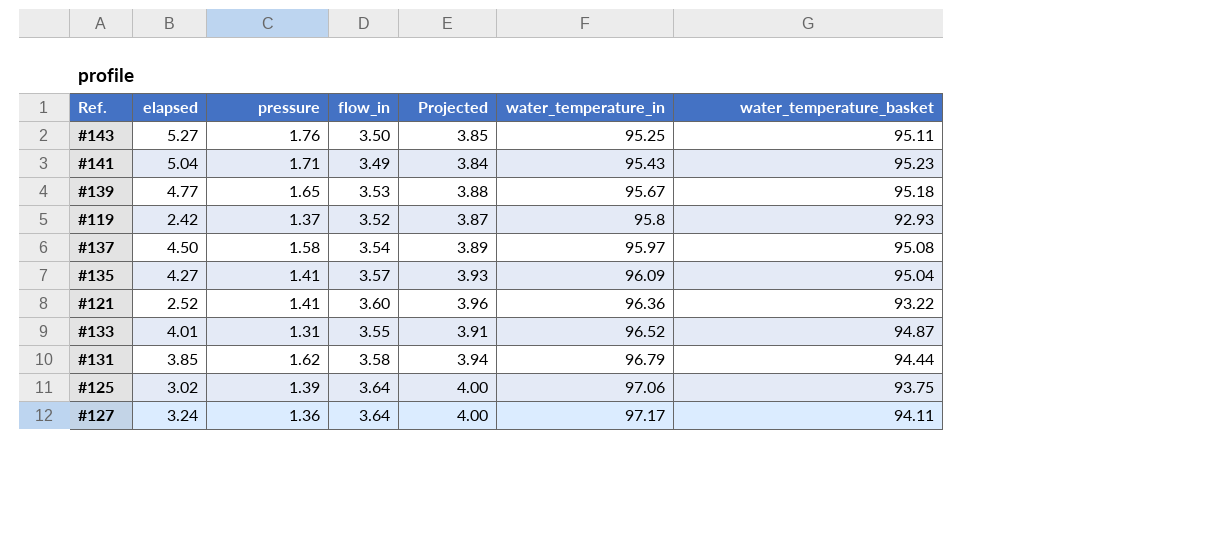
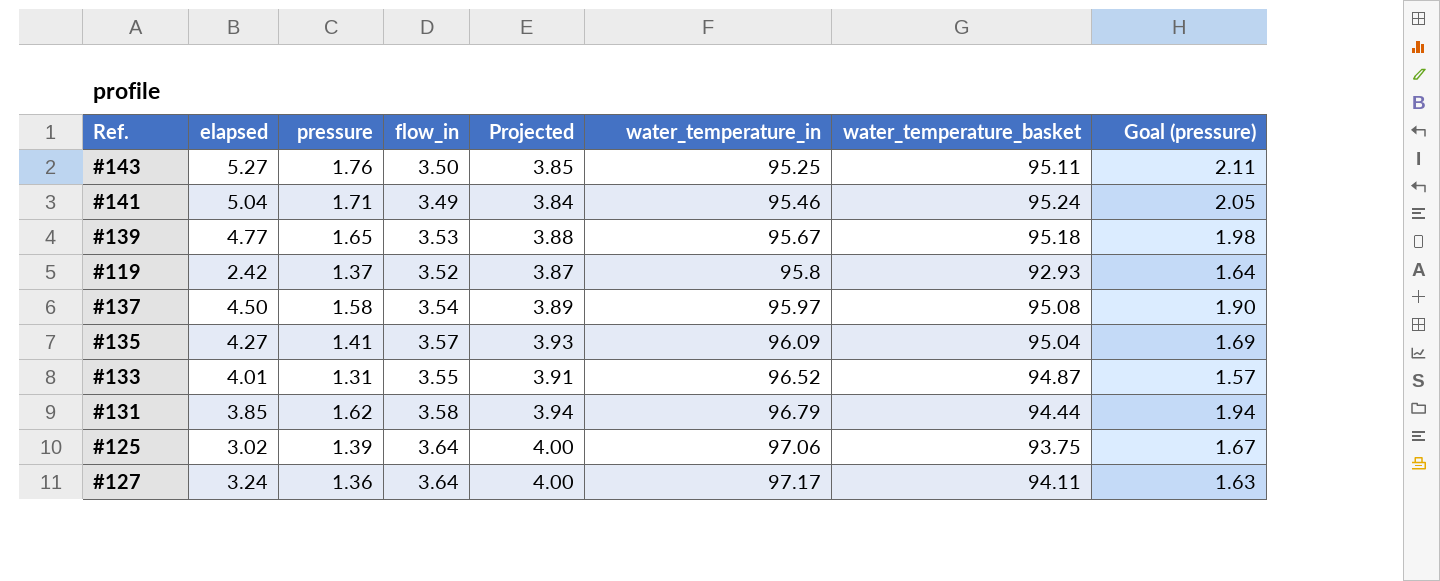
column Goal (pressure) | formula: none -> [pressure] * 1.2
row #121: 2.52 | 1.41 | 3.60 | 3.96 | 96.36 | 93.22 -> none
#141 | water_temperature_in: 95.43 -> 95.46
#141 | water_temperature_basket: 95.23 -> 95.24

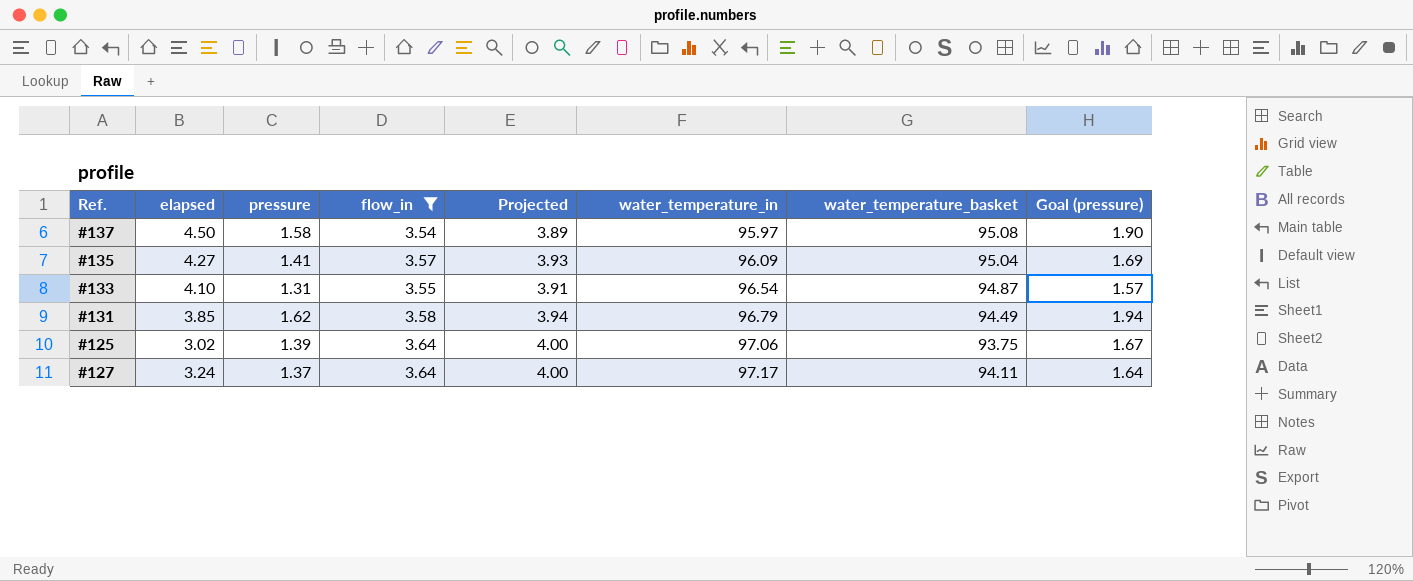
filter: none -> flow_in >= 3.54
#133 | elapsed: 4.01 -> 4.10
#133 | water_temperature_in: 96.52 -> 96.54
#131 | water_temperature_basket: 94.44 -> 94.49
#127 | pressure: 1.36 -> 1.37
#127 | Goal (pressure): 1.63 -> 1.64

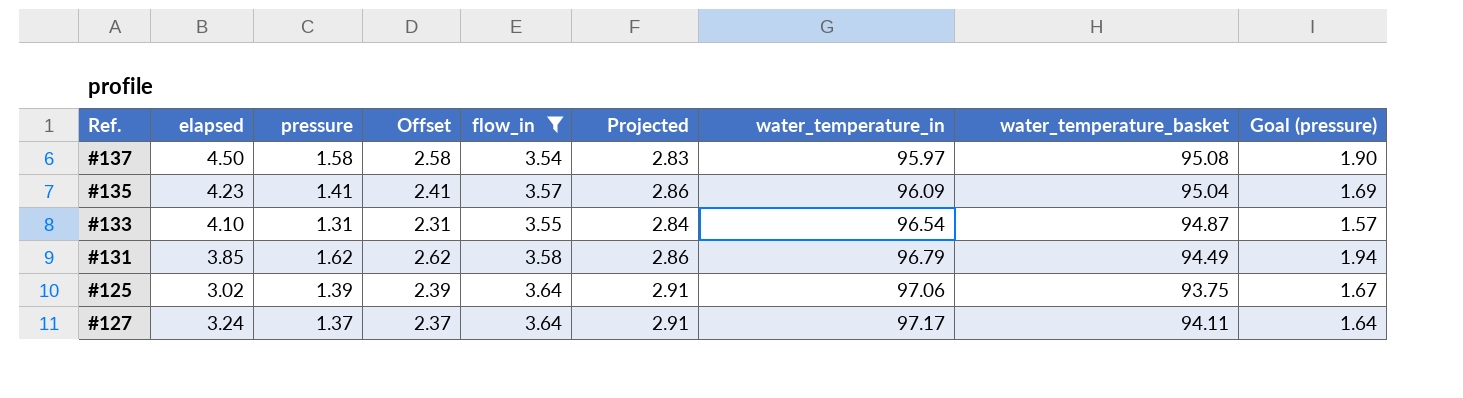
column Offset | formula: none -> [pressure] + 1
column Projected | formula: [flow_in] * 1.1 -> [flow_in] * 0.8
#135 | elapsed: 4.27 -> 4.23

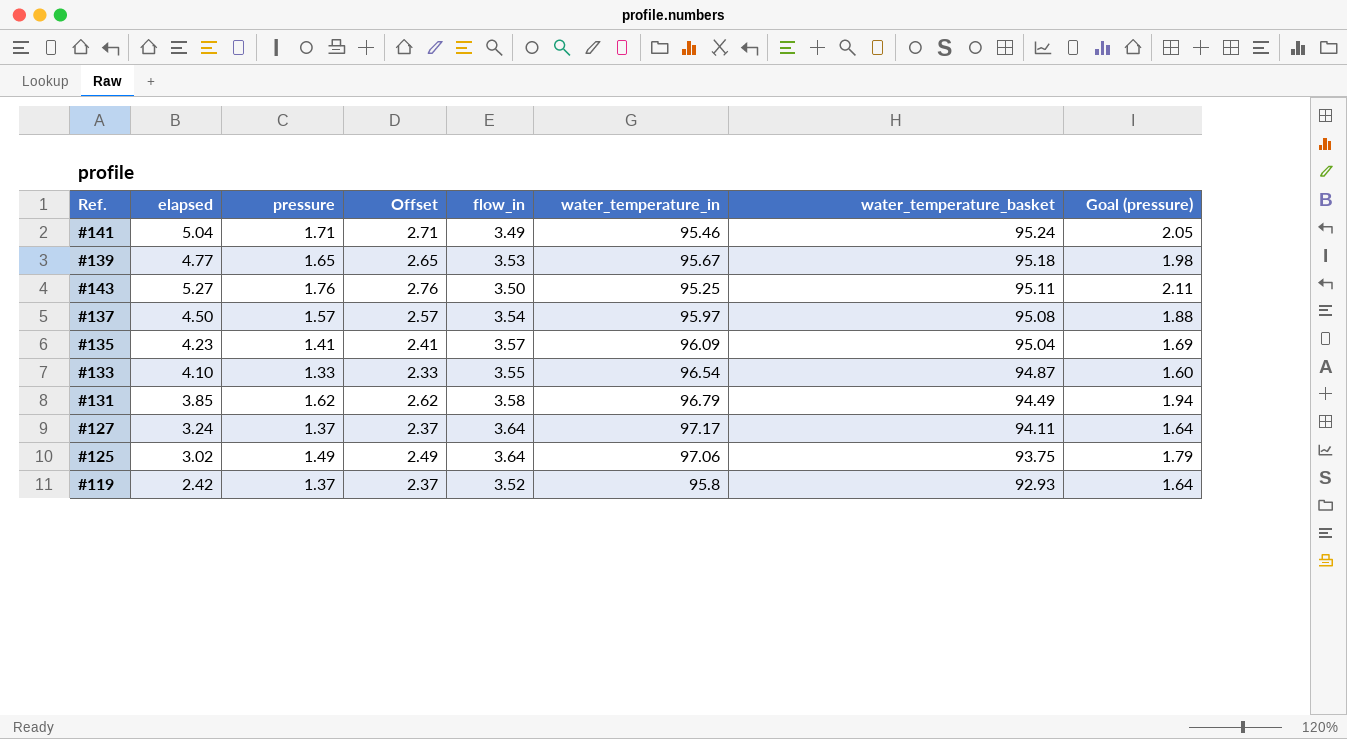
filter: flow_in >= 3.54 -> none
row order: water_temperature_in ascending -> water_temperature_basket descending
column Projected | formula: [flow_in] * 0.8 -> none
#137 | pressure: 1.58 -> 1.57
#137 | Offset: 2.58 -> 2.57
#137 | Goal (pressure): 1.90 -> 1.88
#133 | pressure: 1.31 -> 1.33
#133 | Offset: 2.31 -> 2.33
#133 | Goal (pressure): 1.57 -> 1.60
#125 | pressure: 1.39 -> 1.49
#125 | Offset: 2.39 -> 2.49
#125 | Goal (pressure): 1.67 -> 1.79

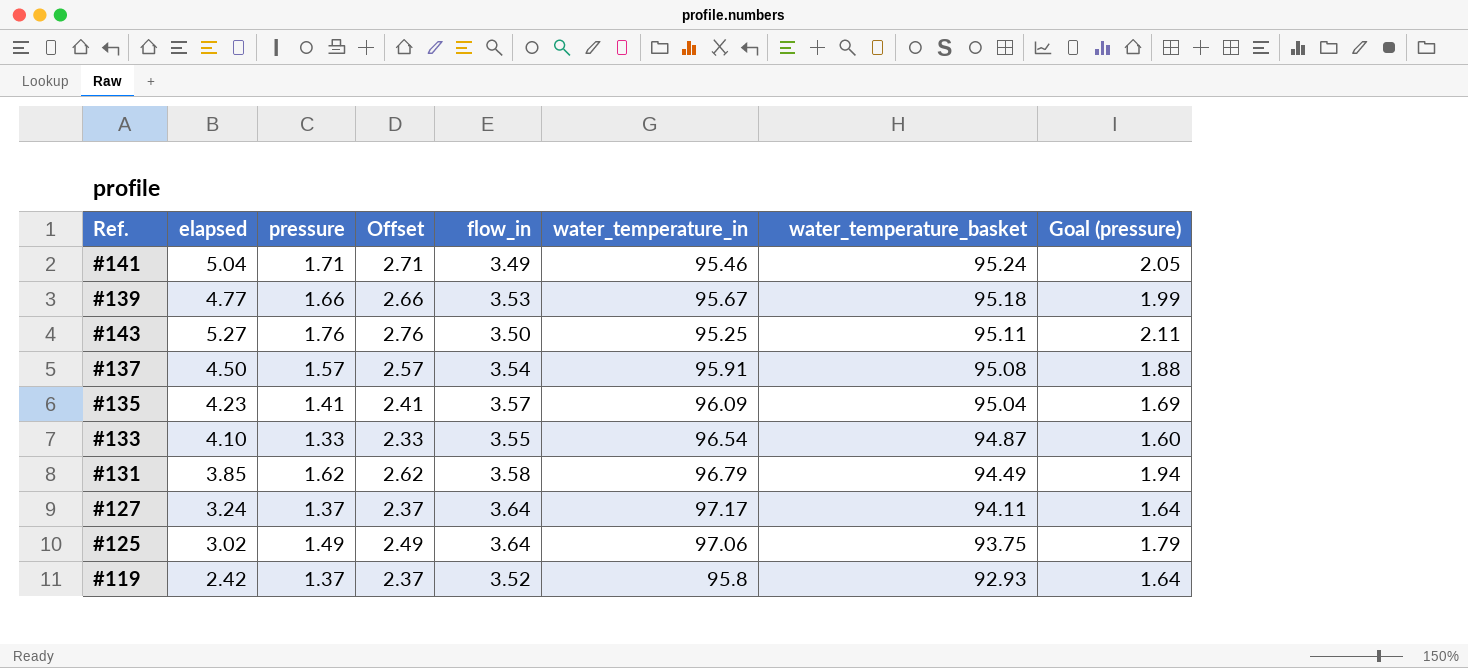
#139 | pressure: 1.65 -> 1.66
#139 | Offset: 2.65 -> 2.66
#139 | Goal (pressure): 1.98 -> 1.99
#137 | water_temperature_in: 95.97 -> 95.91

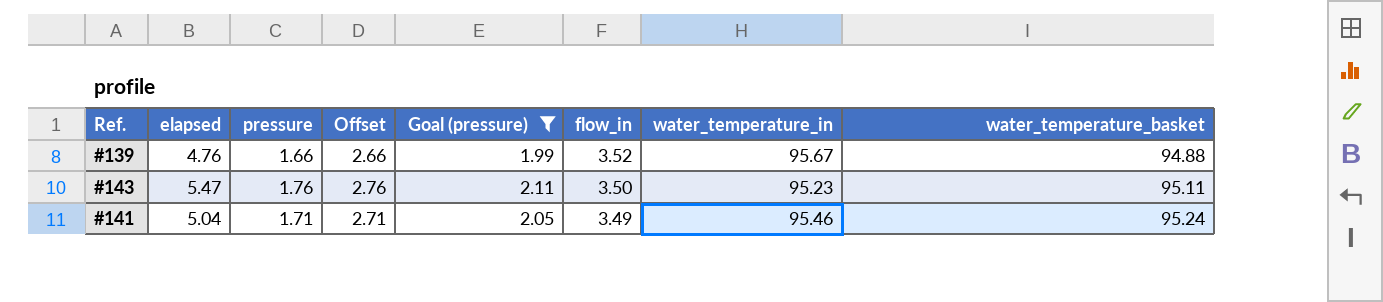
filter: none -> Goal (pressure) >= 1.99
row order: water_temperature_basket descending -> flow_in descending
column Goal (pressure) | position: 8 -> 5
#139 | elapsed: 4.77 -> 4.76
#139 | flow_in: 3.53 -> 3.52
#139 | water_temperature_basket: 95.18 -> 94.88
#143 | elapsed: 5.27 -> 5.47
#143 | water_temperature_in: 95.25 -> 95.23

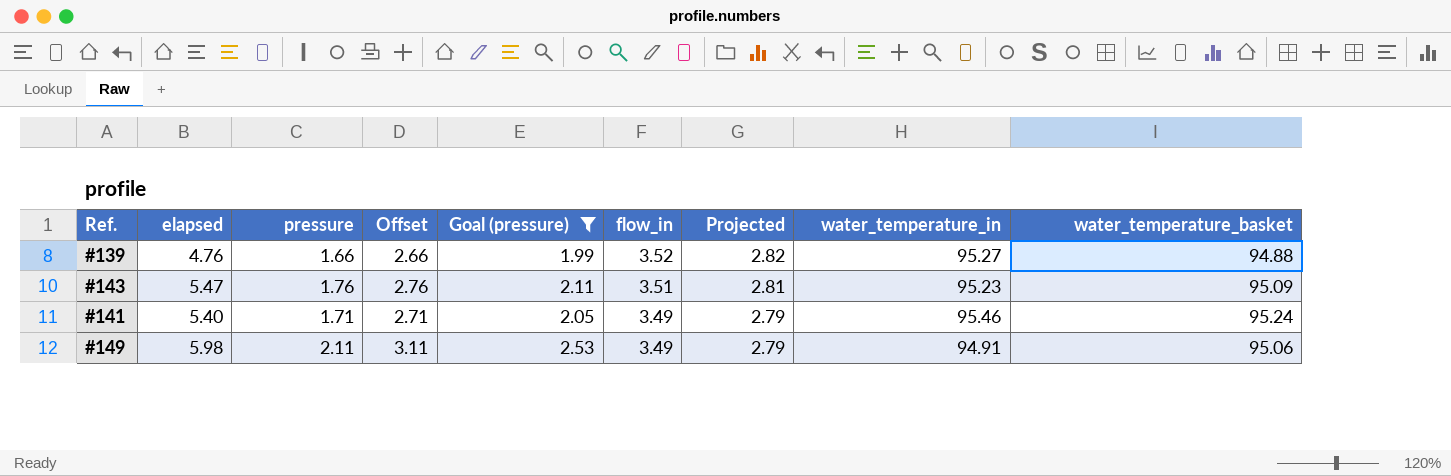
column Projected | formula: none -> [flow_in] * 0.8
#139 | water_temperature_in: 95.67 -> 95.27
#143 | flow_in: 3.50 -> 3.51
#143 | water_temperature_basket: 95.11 -> 95.09
#141 | elapsed: 5.04 -> 5.40
row #149: none -> 5.98 | 2.11 | 3.11 | 2.53 | 3.49 | 2.79 | 94.91 | 95.06

